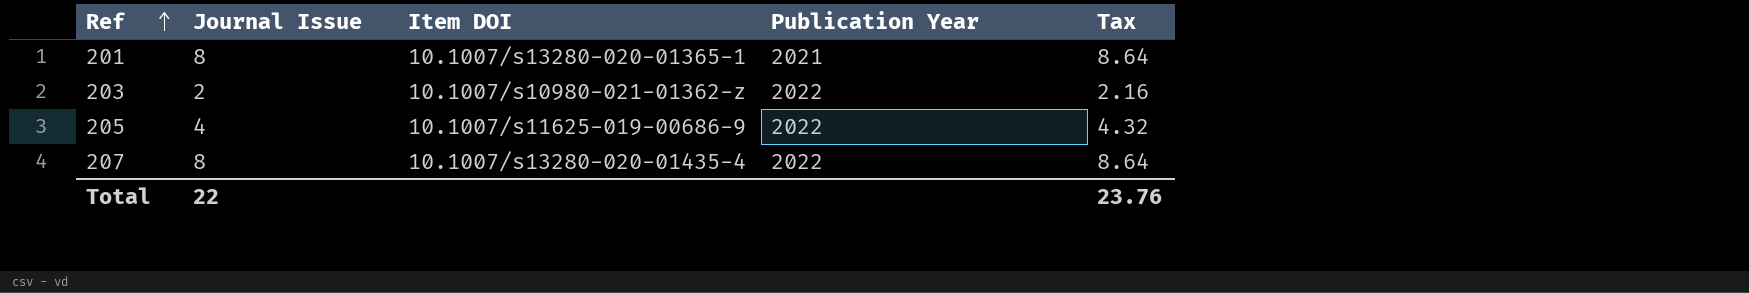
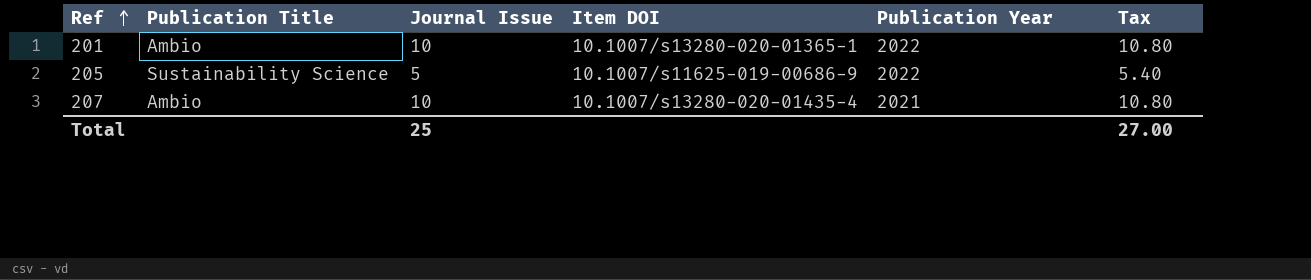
column Publication Title | position: none -> 2
row 203: 2 | 10.1007/s10980-021-01362-z | 2022 | 2.16 -> none
201 | Journal Issue: 8 -> 10
201 | Publication Year: 2021 -> 2022
201 | Tax: 8.64 -> 10.80
205 | Journal Issue: 4 -> 5
205 | Tax: 4.32 -> 5.40
207 | Journal Issue: 8 -> 10
207 | Publication Year: 2022 -> 2021
207 | Tax: 8.64 -> 10.80
Total | Journal Issue: 22 -> 25
Total | Tax: 23.76 -> 27.00

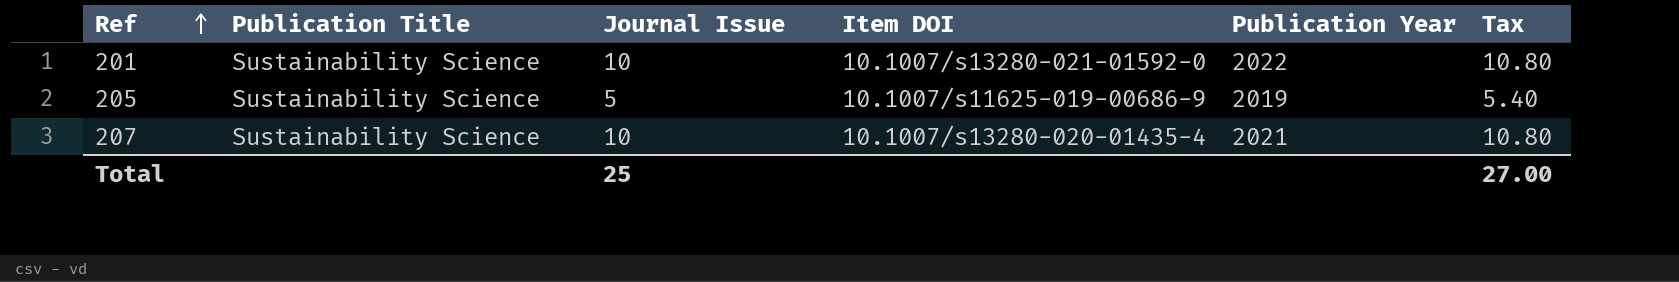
201 | Publication Title: Ambio -> Sustainability Science
201 | Item DOI: 10.1007/s13280-020-01365-1 -> 10.1007/s13280-021-01592-0
205 | Publication Year: 2022 -> 2019
207 | Publication Title: Ambio -> Sustainability Science

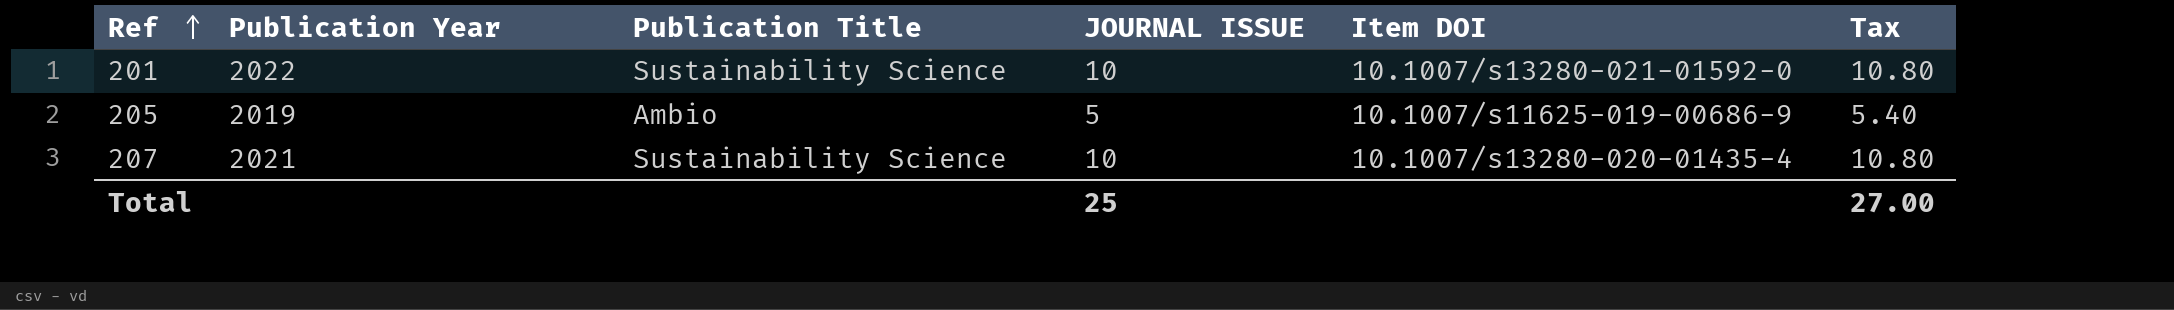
column Publication Year | position: 5 -> 2
column name: Journal Issue -> JOURNAL ISSUE
205 | Publication Title: Sustainability Science -> Ambio

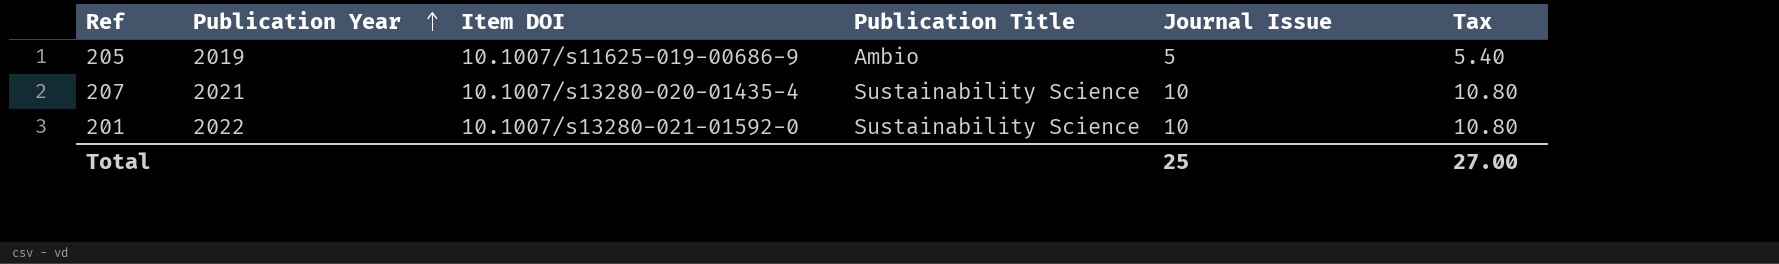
row order: Ref ascending -> Publication Year ascending
column Item DOI | position: 5 -> 3
column name: JOURNAL ISSUE -> Journal Issue

